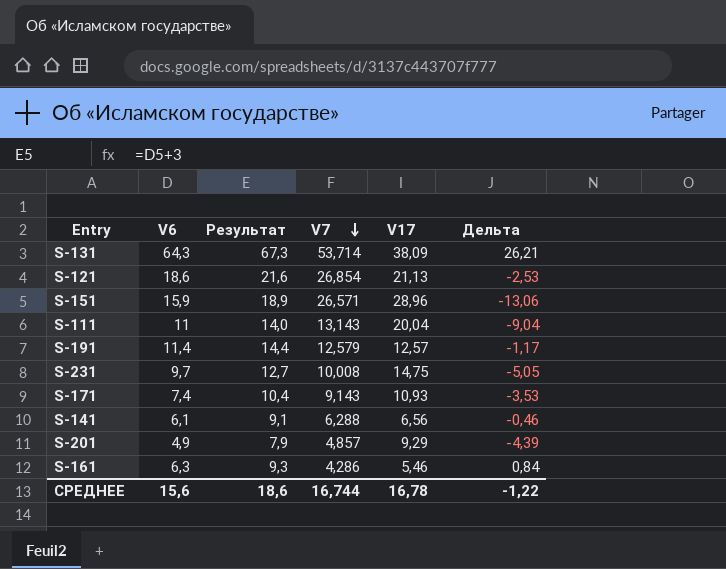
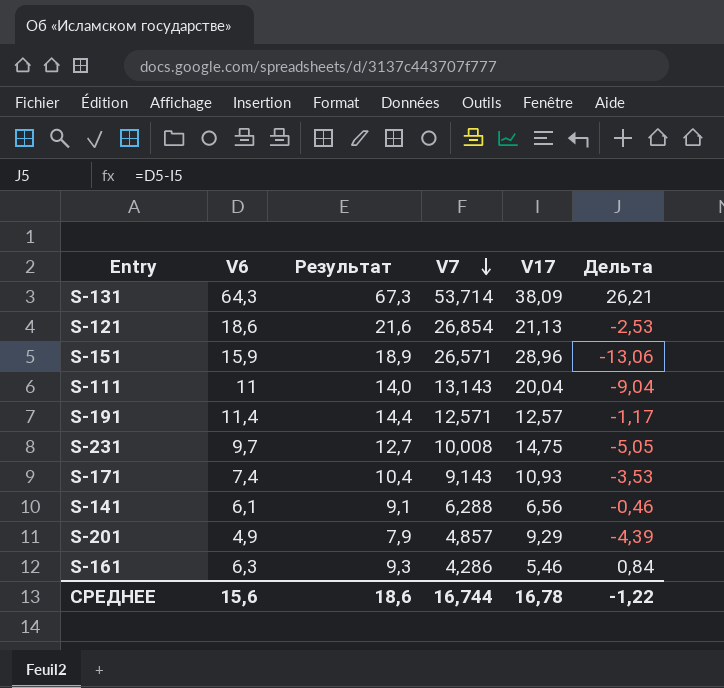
S-191 | V7: 12,579 -> 12,571

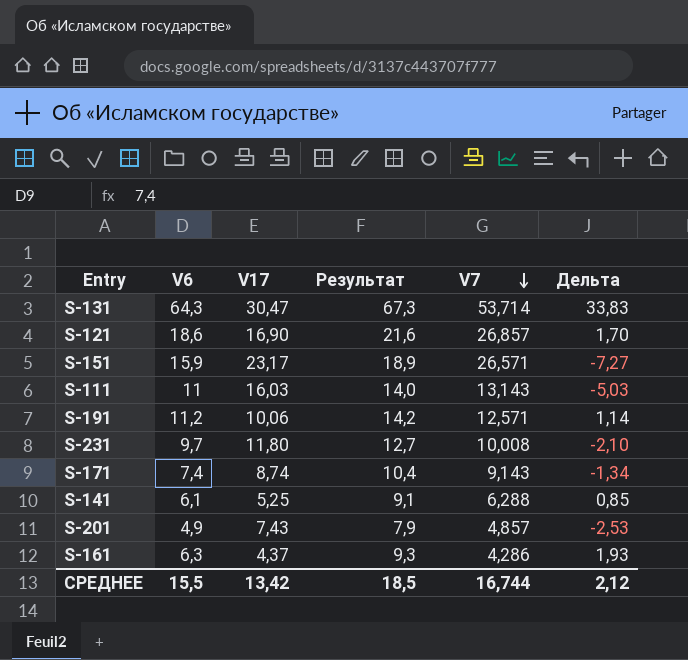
column V17 | position: 5 -> 3
S-131 | V17: 38,09 -> 30,47
S-131 | Дельта: 26,21 -> 33,83
S-121 | V17: 21,13 -> 16,90
S-121 | V7: 26,854 -> 26,857
S-121 | Дельта: -2,53 -> 1,70
S-151 | V17: 28,96 -> 23,17
S-151 | Дельта: -13,06 -> -7,27
S-111 | V17: 20,04 -> 16,03
S-111 | Дельта: -9,04 -> -5,03
S-191 | V6: 11,4 -> 11,2
S-191 | V17: 12,57 -> 10,06
S-191 | Результат: 14,4 -> 14,2
S-191 | Дельта: -1,17 -> 1,14
S-231 | V17: 14,75 -> 11,80
S-231 | Дельта: -5,05 -> -2,10
S-171 | V17: 10,93 -> 8,74
S-171 | Дельта: -3,53 -> -1,34
S-141 | V17: 6,56 -> 5,25
S-141 | Дельта: -0,46 -> 0,85
S-201 | V17: 9,29 -> 7,43
S-201 | Дельта: -4,39 -> -2,53
S-161 | V17: 5,46 -> 4,37
S-161 | Дельта: 0,84 -> 1,93
СРЕДНЕЕ | V6: 15,6 -> 15,5
СРЕДНЕЕ | V17: 16,78 -> 13,42
СРЕДНЕЕ | Результат: 18,6 -> 18,5
СРЕДНЕЕ | Дельта: -1,22 -> 2,12

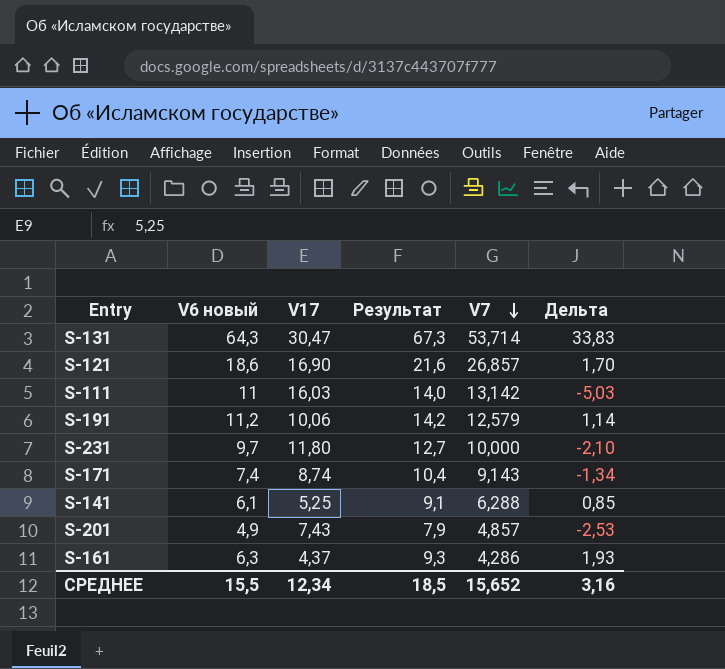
column name: V6 -> V6 новый
row S-151: 15,9 | 23,17 | 18,9 | 26,571 | -7,27 -> none
S-111 | V7: 13,143 -> 13,142
S-191 | V7: 12,571 -> 12,579
S-231 | V7: 10,008 -> 10,000
СРЕДНЕЕ | V17: 13,42 -> 12,34
СРЕДНЕЕ | V7: 16,744 -> 15,652
СРЕДНЕЕ | Дельта: 2,12 -> 3,16

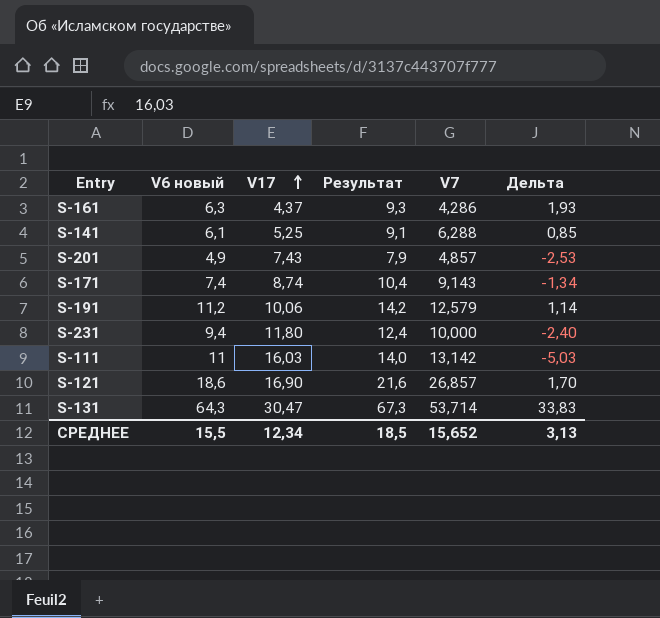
row order: V7 descending -> V17 ascending
S-231 | V6 новый: 9,7 -> 9,4
S-231 | Результат: 12,7 -> 12,4
S-231 | Дельта: -2,10 -> -2,40
СРЕДНЕЕ | Дельта: 3,16 -> 3,13

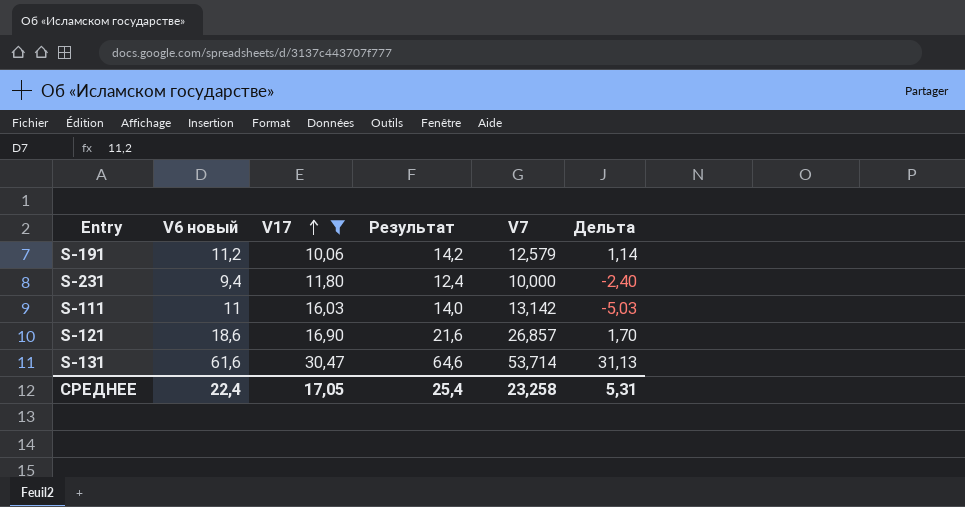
filter: none -> V17 >= 10,06
S-131 | V6 новый: 64,3 -> 61,6
S-131 | Результат: 67,3 -> 64,6
S-131 | Дельта: 33,83 -> 31,13
СРЕДНЕЕ | V6 новый: 15,5 -> 22,4
СРЕДНЕЕ | V17: 12,34 -> 17,05
СРЕДНЕЕ | Результат: 18,5 -> 25,4
СРЕДНЕЕ | V7: 15,652 -> 23,258
СРЕДНЕЕ | Дельта: 3,13 -> 5,31

